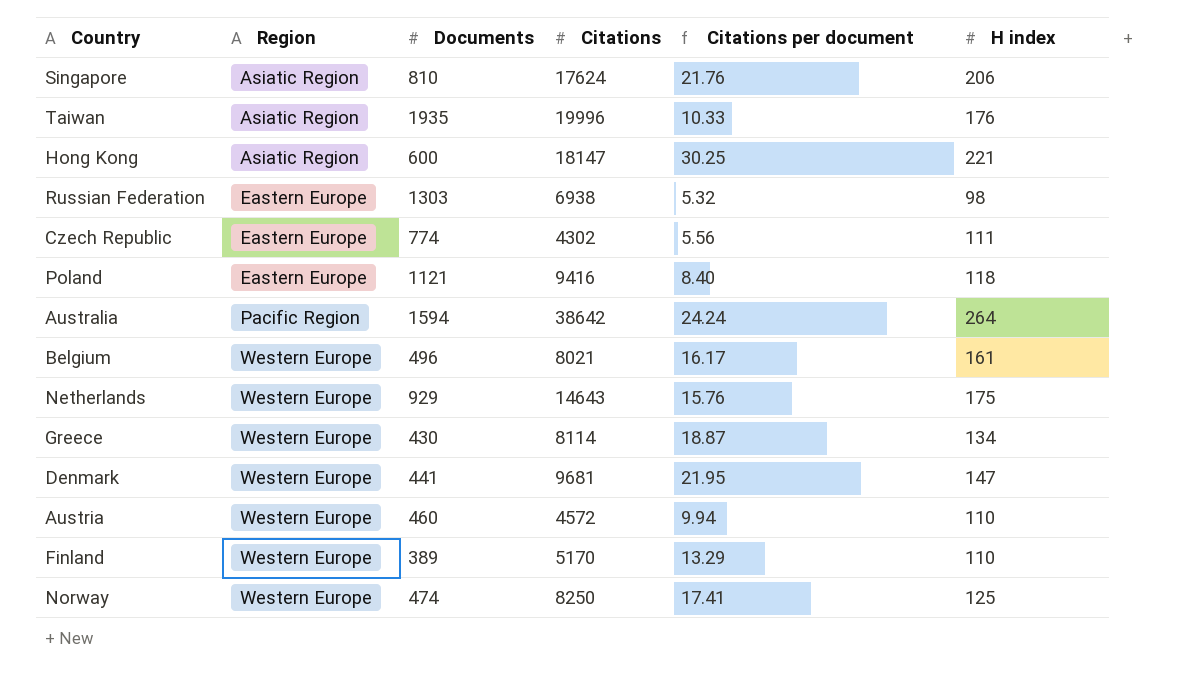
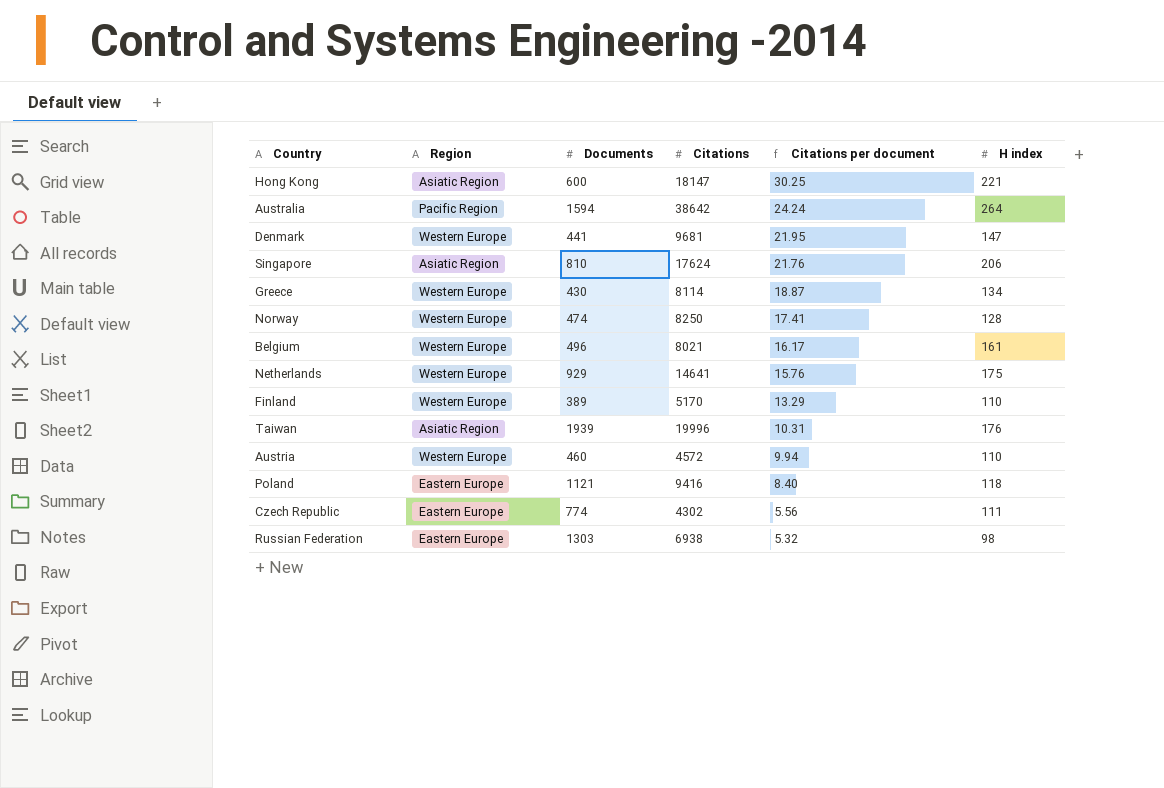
row order: Region ascending -> Citations per document descending
Norway | H index: 125 -> 128
Netherlands | Citations: 14643 -> 14641
Taiwan | Documents: 1935 -> 1939
Taiwan | Citations per document: 10.33 -> 10.31

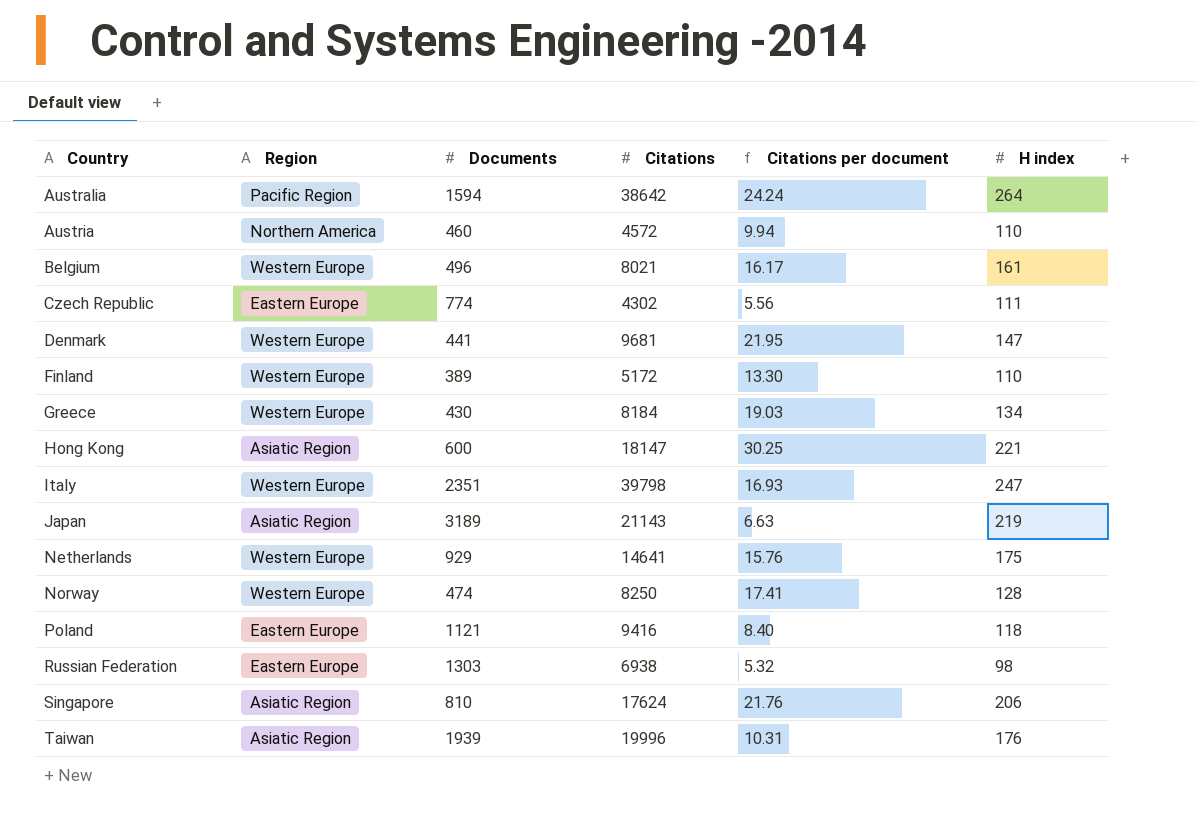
row order: Citations per document descending -> Country ascending
Austria | Region: Western Europe -> Northern America
Finland | Citations: 5170 -> 5172
Finland | Citations per document: 13.29 -> 13.30
Greece | Citations: 8114 -> 8184
Greece | Citations per document: 18.87 -> 19.03
row Italy: none -> Western Europe | 2351 | 39798 | 16.93 | 247
row Japan: none -> Asiatic Region | 3189 | 21143 | 6.63 | 219

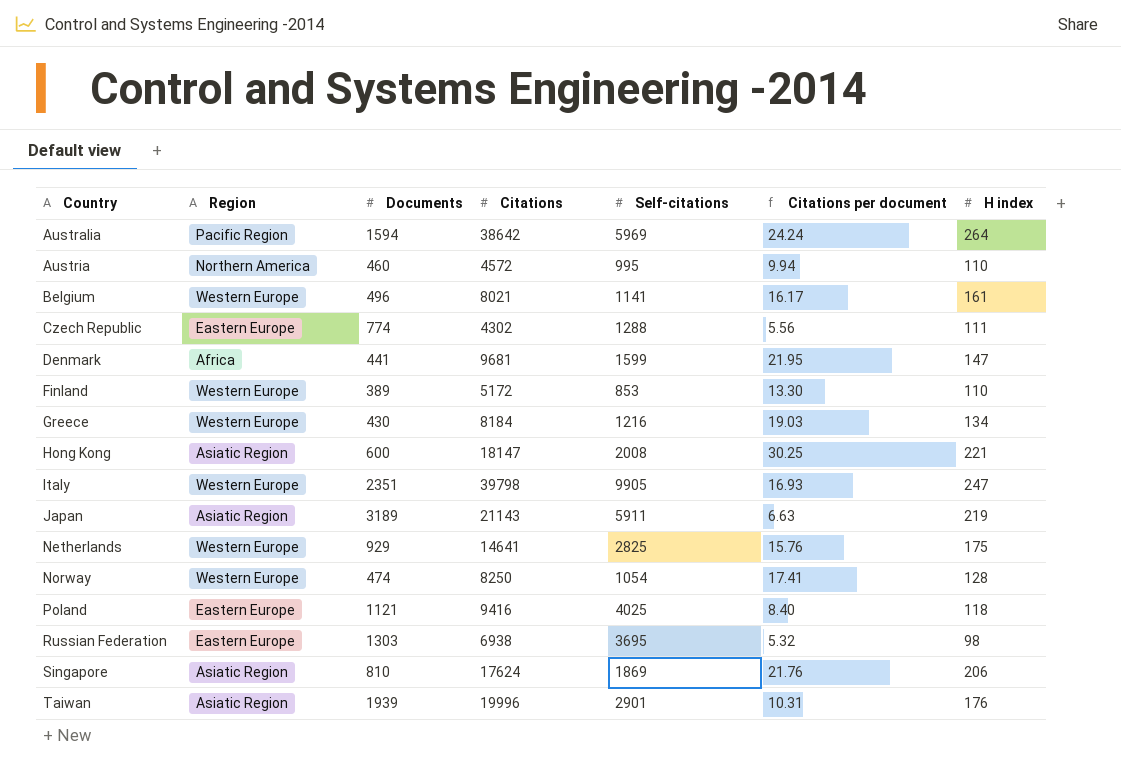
column Self-citations | position: none -> 5
Denmark | Region: Western Europe -> Africa

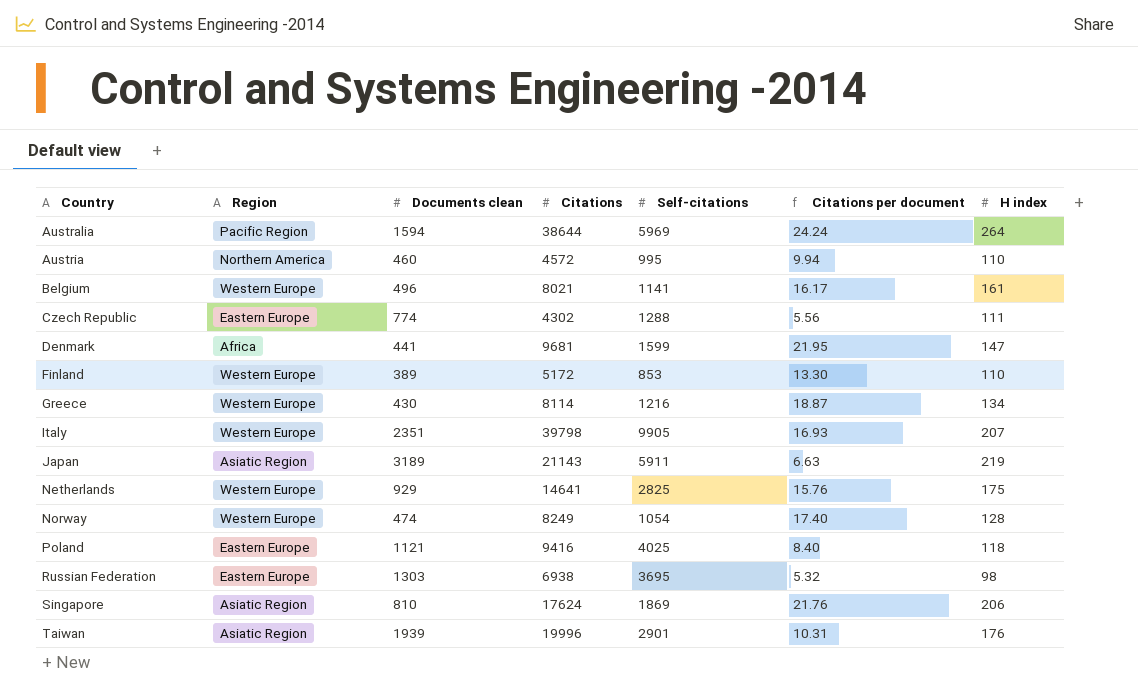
column name: Documents -> Documents clean
row Hong Kong: Asiatic Region | 600 | 18147 | 2008 | 30.25 | 221 -> none
Australia | Citations: 38642 -> 38644
Greece | Citations: 8184 -> 8114
Greece | Citations per document: 19.03 -> 18.87
Italy | H index: 247 -> 207
Norway | Citations: 8250 -> 8249
Norway | Citations per document: 17.41 -> 17.40

